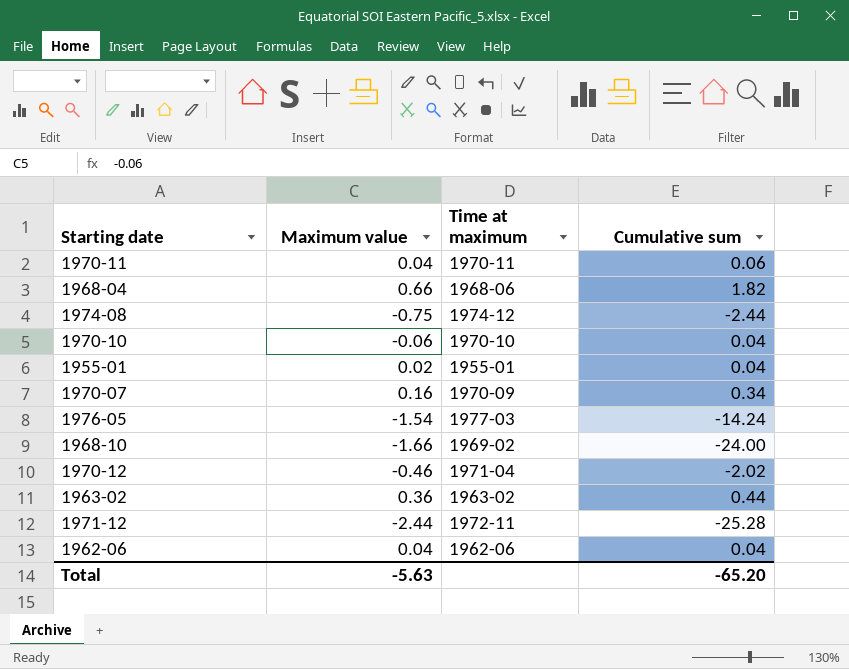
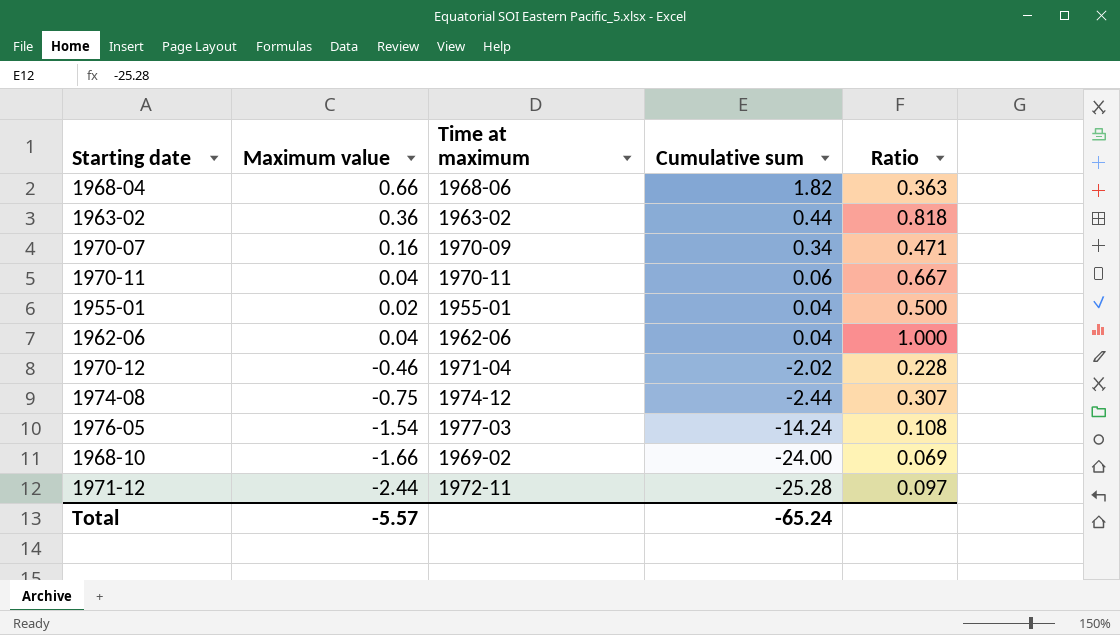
row order: none -> Cumulative sum descending
column Ratio | formula: none -> [Maximum value] / [Cumulative sum]
row 1970-10: -0.06 | 1970-10 | 0.04 -> none
Total | Maximum value: -5.63 -> -5.57
Total | Cumulative sum: -65.20 -> -65.24

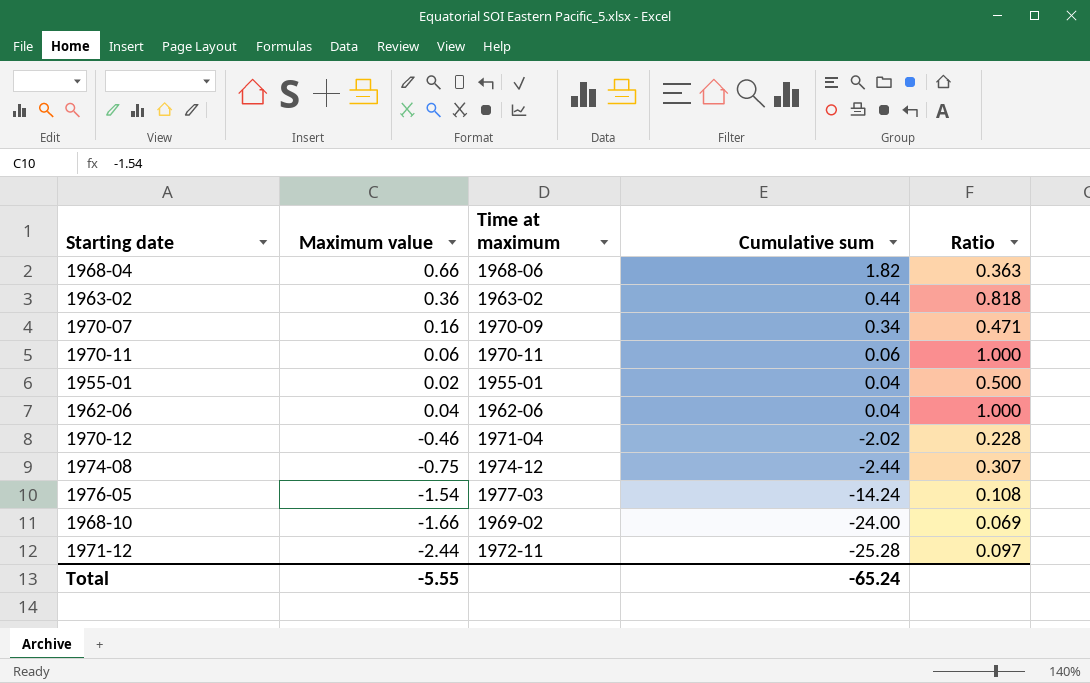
1970-11 | Maximum value: 0.04 -> 0.06
1970-11 | Ratio: 0.667 -> 1.000
Total | Maximum value: -5.57 -> -5.55

